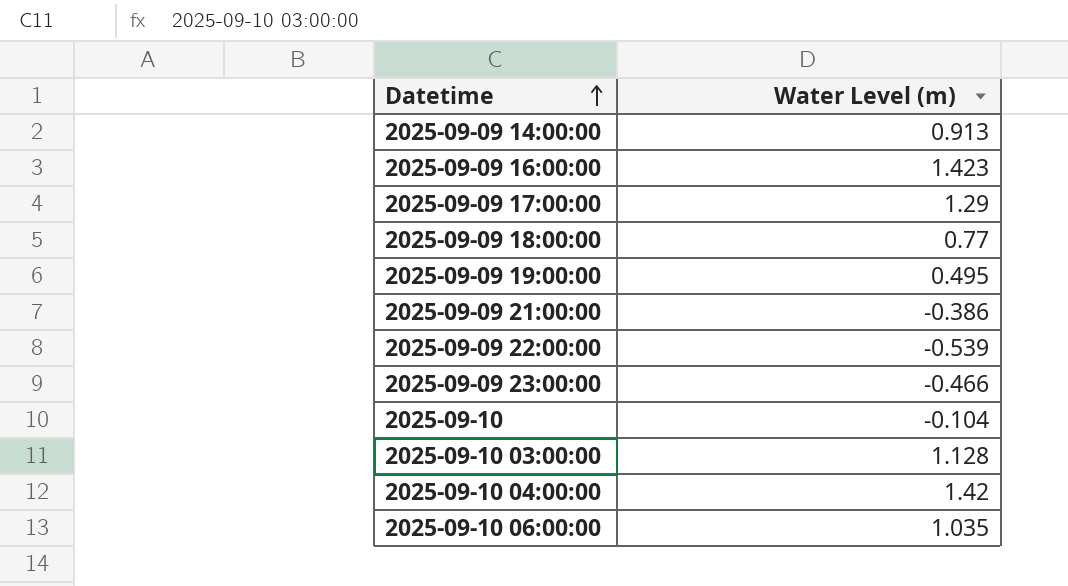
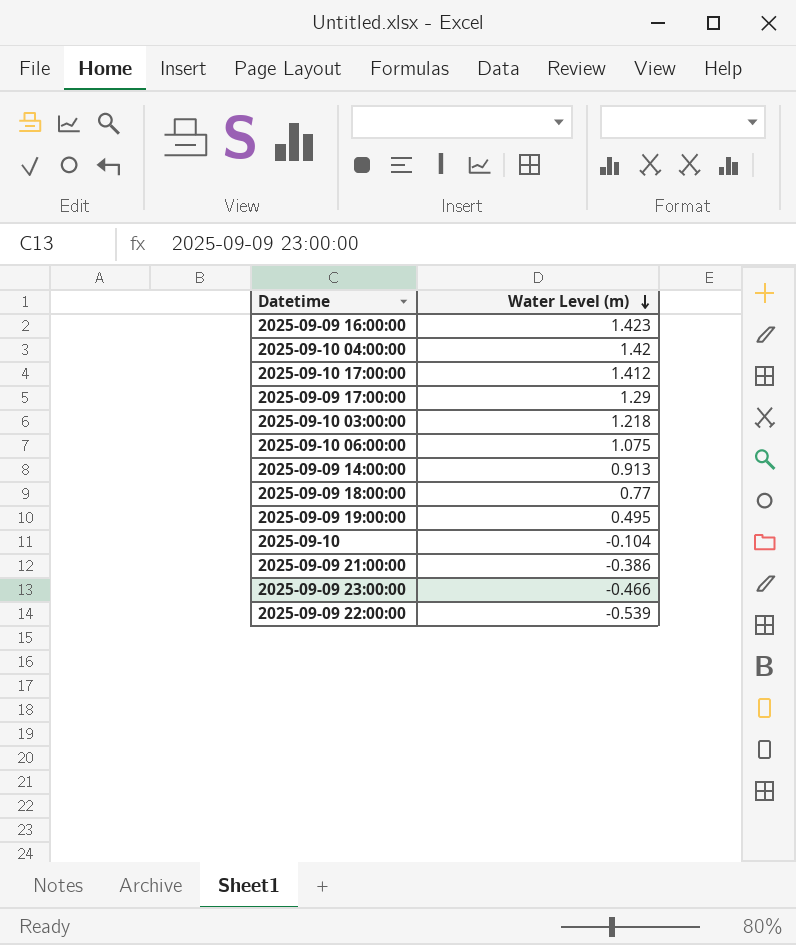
row order: Datetime ascending -> Water Level (m) descending
row 2025-09-10 17:00:00: none -> 1.412
2025-09-10 03:00:00 | Water Level (m): 1.128 -> 1.218
2025-09-10 06:00:00 | Water Level (m): 1.035 -> 1.075

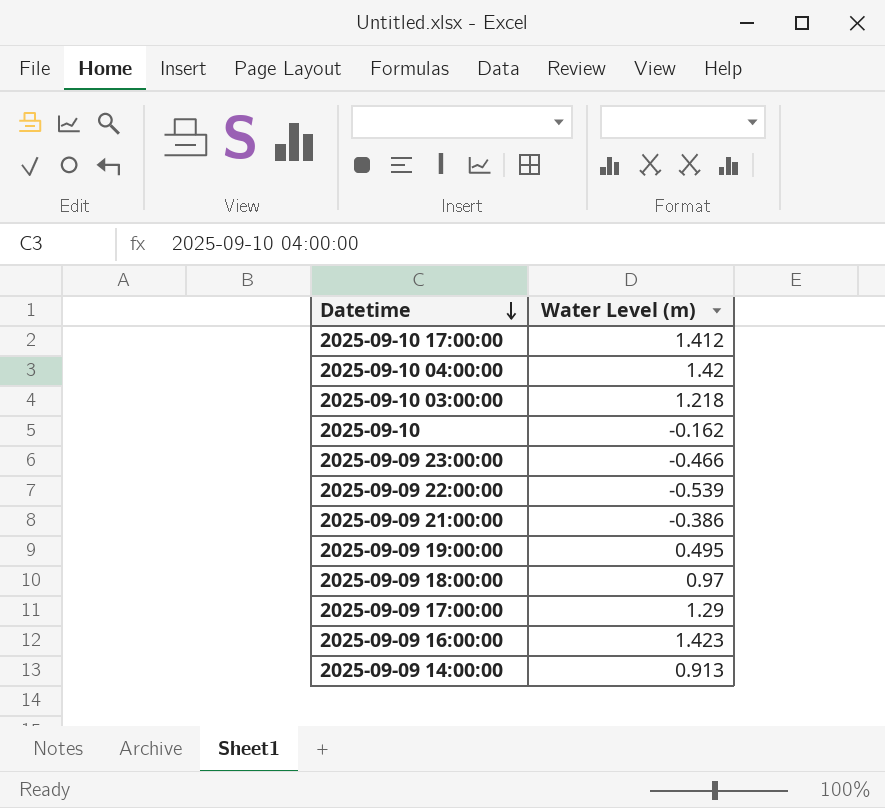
row order: Water Level (m) descending -> Datetime descending
row 2025-09-10 06:00:00: 1.075 -> none
2025-09-10 | Water Level (m): -0.104 -> -0.162
2025-09-09 18:00:00 | Water Level (m): 0.77 -> 0.97

